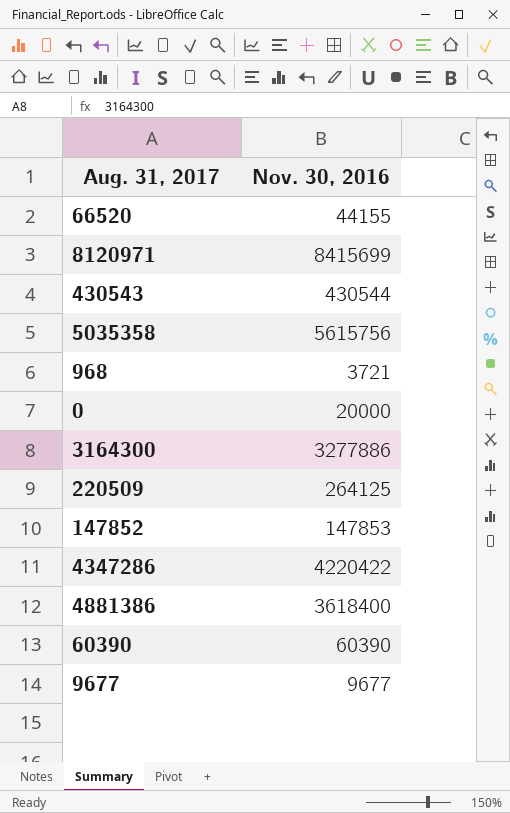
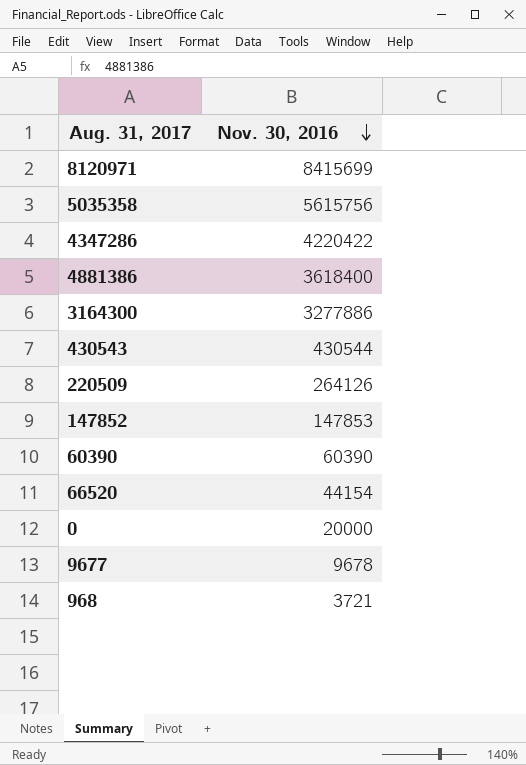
row order: none -> Nov. 30, 2016 descending
220509 | Nov. 30, 2016: 264125 -> 264126
66520 | Nov. 30, 2016: 44155 -> 44154
9677 | Nov. 30, 2016: 9677 -> 9678

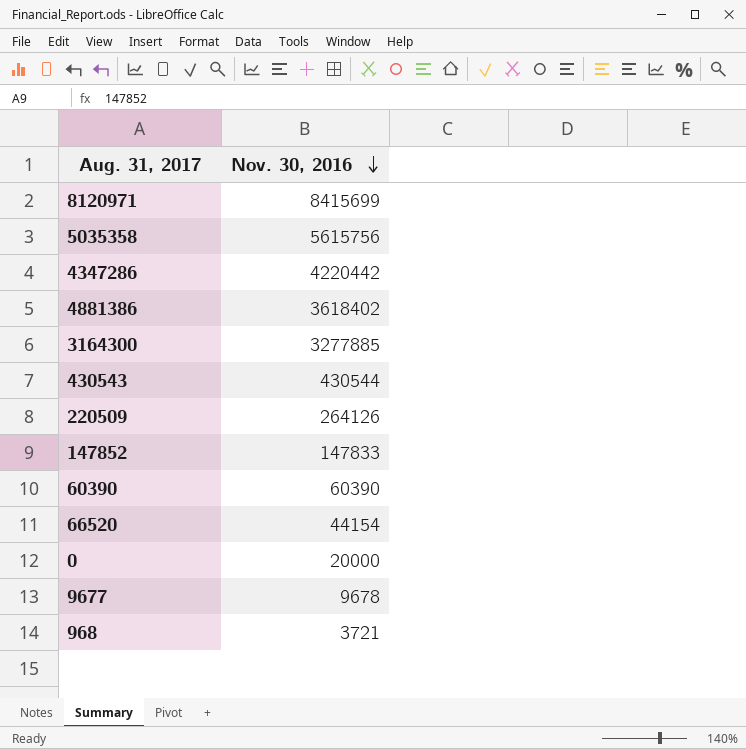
4347286 | Nov. 30, 2016: 4220422 -> 4220442
4881386 | Nov. 30, 2016: 3618400 -> 3618402
3164300 | Nov. 30, 2016: 3277886 -> 3277885
147852 | Nov. 30, 2016: 147853 -> 147833

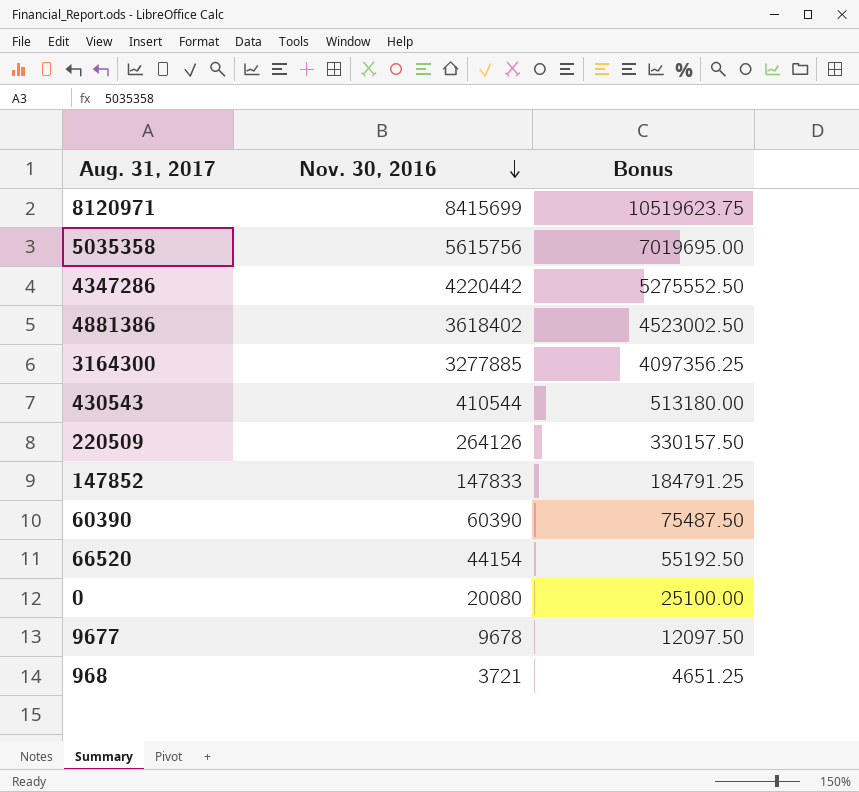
column Bonus | formula: none -> [Nov. 30, 2016] * 1.25
430543 | Nov. 30, 2016: 430544 -> 410544
0 | Nov. 30, 2016: 20000 -> 20080

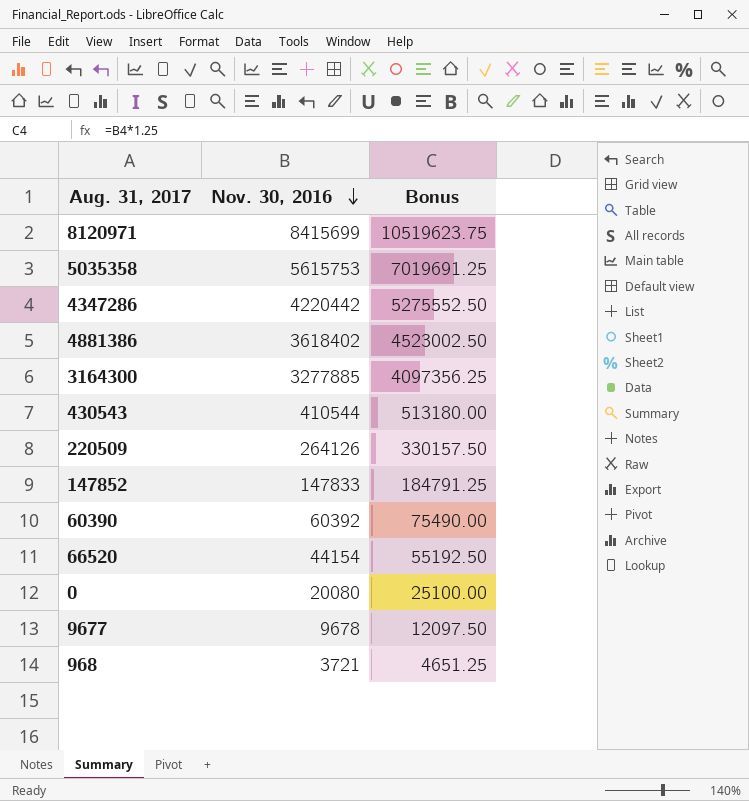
5035358 | Nov. 30, 2016: 5615756 -> 5615753
5035358 | Bonus: 7019695.00 -> 7019691.25
60390 | Nov. 30, 2016: 60390 -> 60392
60390 | Bonus: 75487.50 -> 75490.00

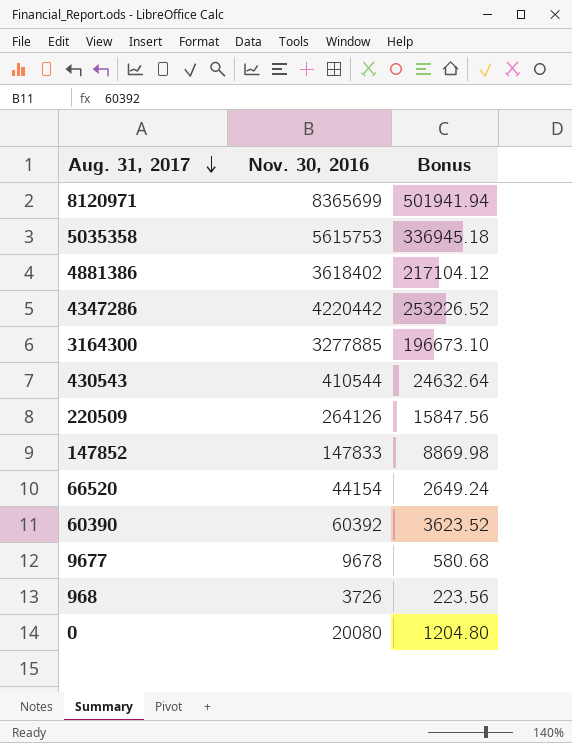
row order: Nov. 30, 2016 descending -> Aug. 31, 2017 descending
column Bonus | formula: [Nov. 30, 2016] * 1.25 -> [Nov. 30, 2016] * 0.06
8120971 | Nov. 30, 2016: 8415699 -> 8365699
968 | Nov. 30, 2016: 3721 -> 3726

